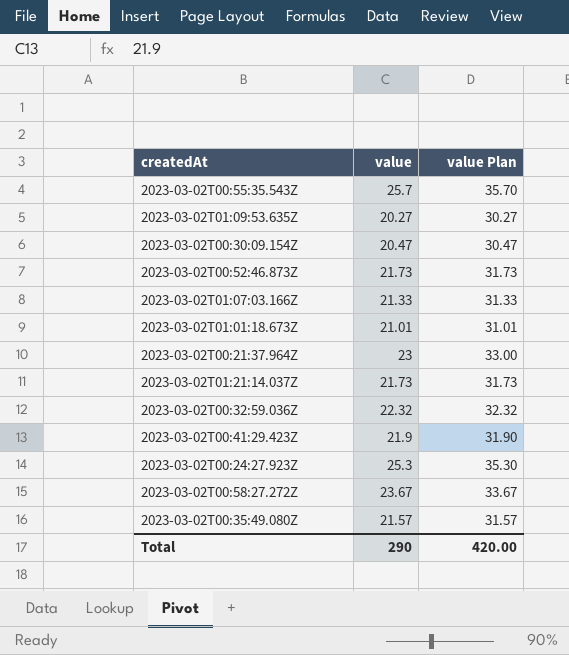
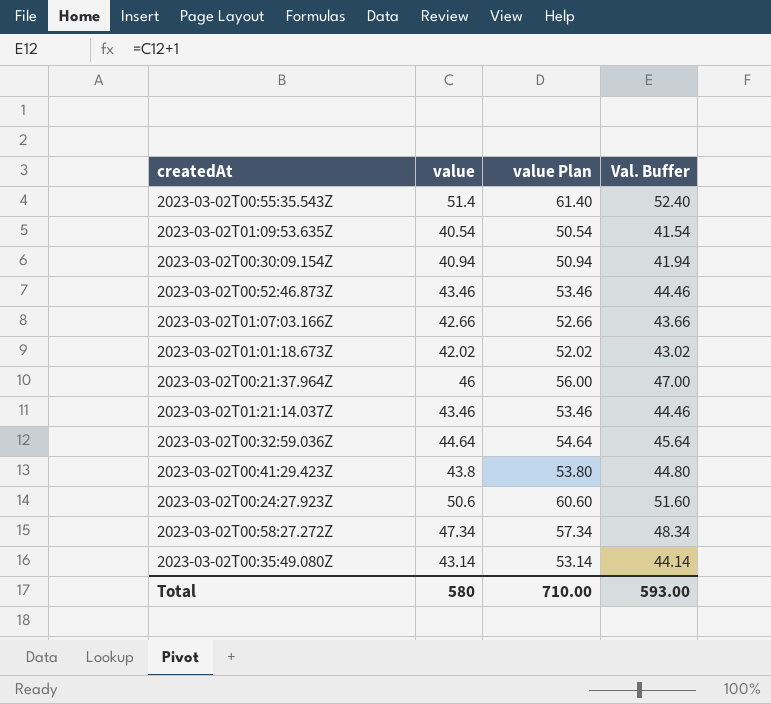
column Val. Buffer | formula: none -> [value] + 1
2023-03-02T00:55:35.543Z | value: 25.7 -> 51.4
2023-03-02T00:55:35.543Z | value Plan: 35.70 -> 61.40
2023-03-02T01:09:53.635Z | value: 20.27 -> 40.54
2023-03-02T01:09:53.635Z | value Plan: 30.27 -> 50.54
2023-03-02T00:30:09.154Z | value: 20.47 -> 40.94
2023-03-02T00:30:09.154Z | value Plan: 30.47 -> 50.94
2023-03-02T00:52:46.873Z | value: 21.73 -> 43.46
2023-03-02T00:52:46.873Z | value Plan: 31.73 -> 53.46
2023-03-02T01:07:03.166Z | value: 21.33 -> 42.66
2023-03-02T01:07:03.166Z | value Plan: 31.33 -> 52.66
2023-03-02T01:01:18.673Z | value: 21.01 -> 42.02
2023-03-02T01:01:18.673Z | value Plan: 31.01 -> 52.02
2023-03-02T00:21:37.964Z | value: 23 -> 46
2023-03-02T00:21:37.964Z | value Plan: 33.00 -> 56.00
2023-03-02T01:21:14.037Z | value: 21.73 -> 43.46
2023-03-02T01:21:14.037Z | value Plan: 31.73 -> 53.46
2023-03-02T00:32:59.036Z | value: 22.32 -> 44.64
2023-03-02T00:32:59.036Z | value Plan: 32.32 -> 54.64
2023-03-02T00:41:29.423Z | value: 21.9 -> 43.8
2023-03-02T00:41:29.423Z | value Plan: 31.90 -> 53.80
2023-03-02T00:24:27.923Z | value: 25.3 -> 50.6
2023-03-02T00:24:27.923Z | value Plan: 35.30 -> 60.60
2023-03-02T00:58:27.272Z | value: 23.67 -> 47.34
2023-03-02T00:58:27.272Z | value Plan: 33.67 -> 57.34
2023-03-02T00:35:49.080Z | value: 21.57 -> 43.14
2023-03-02T00:35:49.080Z | value Plan: 31.57 -> 53.14
Total | value: 290 -> 580
Total | value Plan: 420.00 -> 710.00

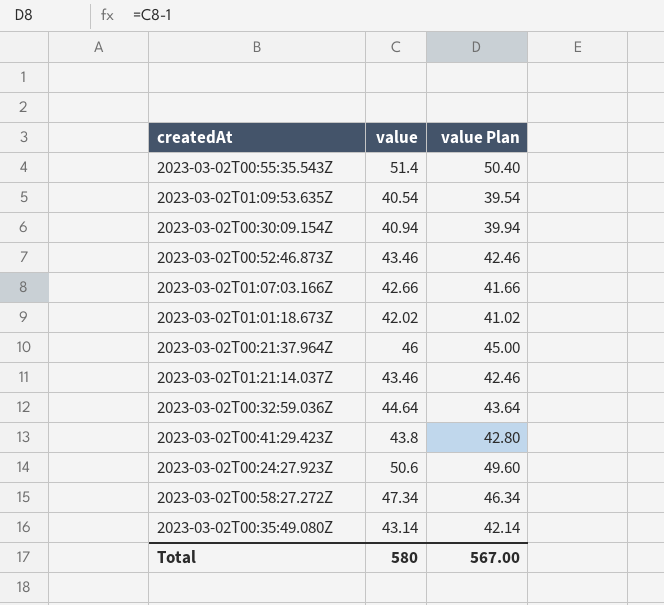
column Val. Buffer | formula: [value] + 1 -> none
column value Plan | formula: [value] + 10 -> [value] - 1
Total | value Plan: 710.00 -> 567.00

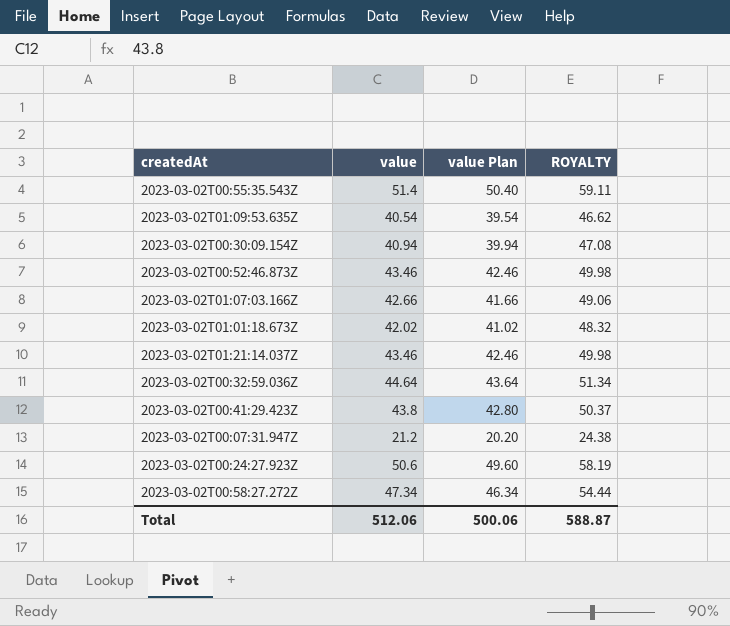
column ROYALTY | formula: none -> [value] * 1.15
row 2023-03-02T00:21:37.964Z: 46 | 45.00 -> none
row 2023-03-02T00:35:49.080Z: 43.14 | 42.14 -> none
row 2023-03-02T00:07:31.947Z: none -> 21.2 | 20.20 | 24.38
Total | value: 580 -> 512.06
Total | value Plan: 567.00 -> 500.06

